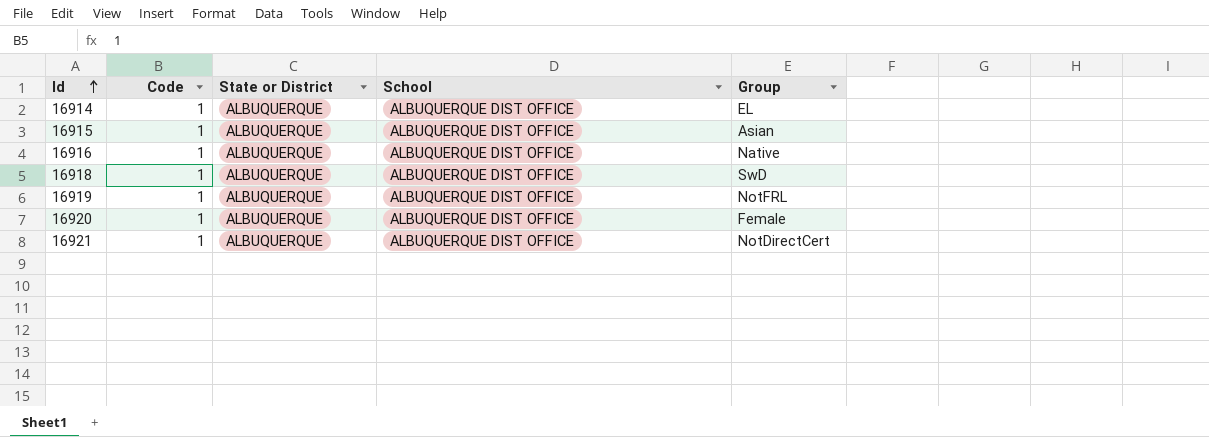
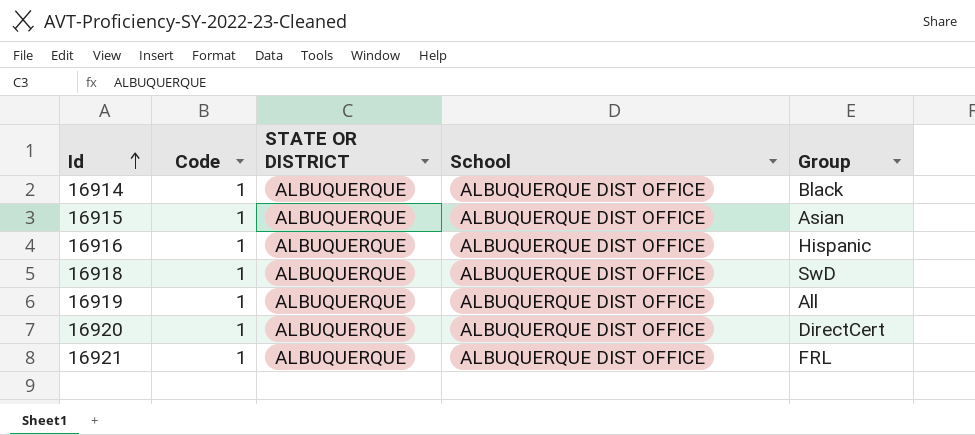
column name: State or District -> STATE OR DISTRICT
16914 | Group: EL -> Black
16916 | Group: Native -> Hispanic
16919 | Group: NotFRL -> All
16920 | Group: Female -> DirectCert
16921 | Group: NotDirectCert -> FRL

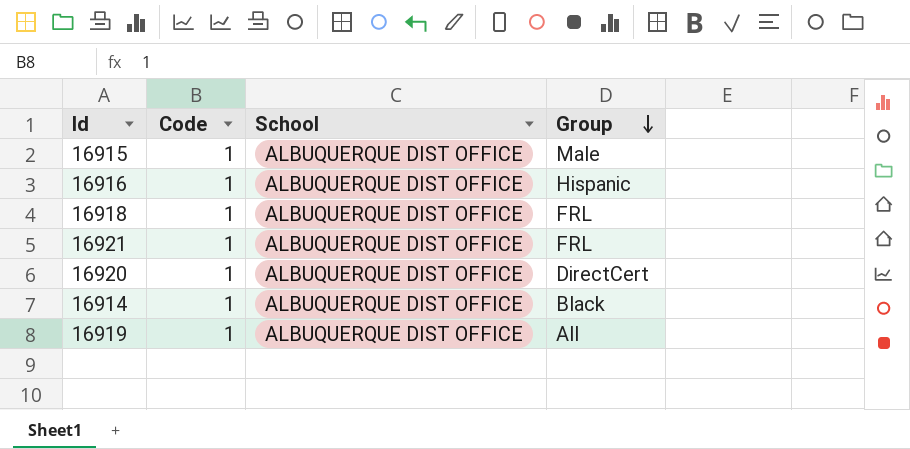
row order: Id ascending -> Group descending
column STATE OR DISTRICT | position: 3 -> none
16915 | Group: Asian -> Male
16918 | Group: SwD -> FRL

